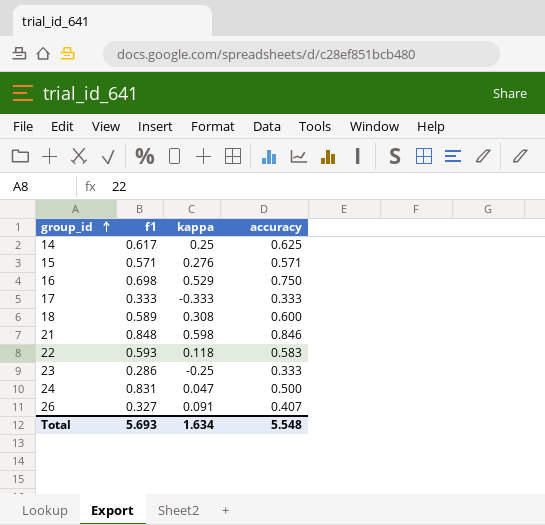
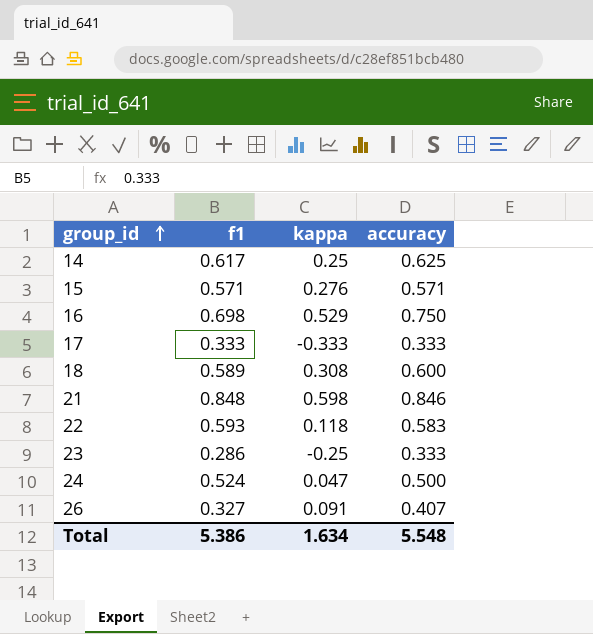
24 | f1: 0.831 -> 0.524
Total | f1: 5.693 -> 5.386

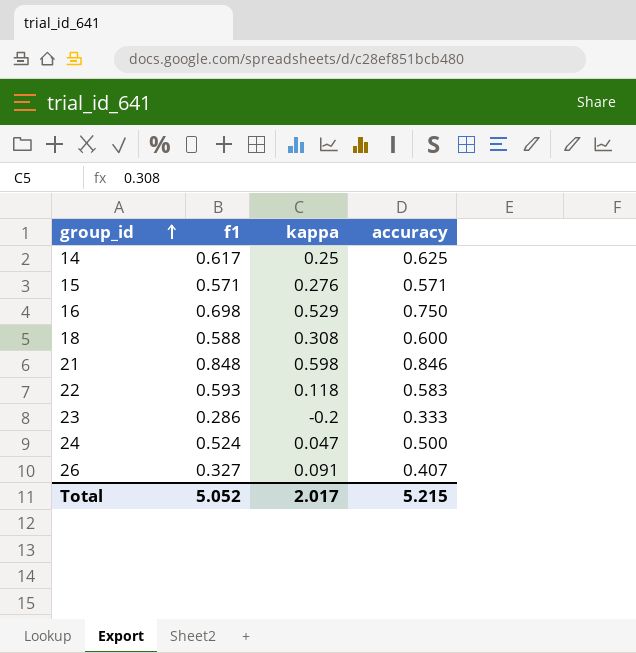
row 17: 0.333 | -0.333 | 0.333 -> none
18 | f1: 0.589 -> 0.588
23 | kappa: -0.25 -> -0.2
Total | f1: 5.386 -> 5.052
Total | kappa: 1.634 -> 2.017
Total | accuracy: 5.548 -> 5.215

